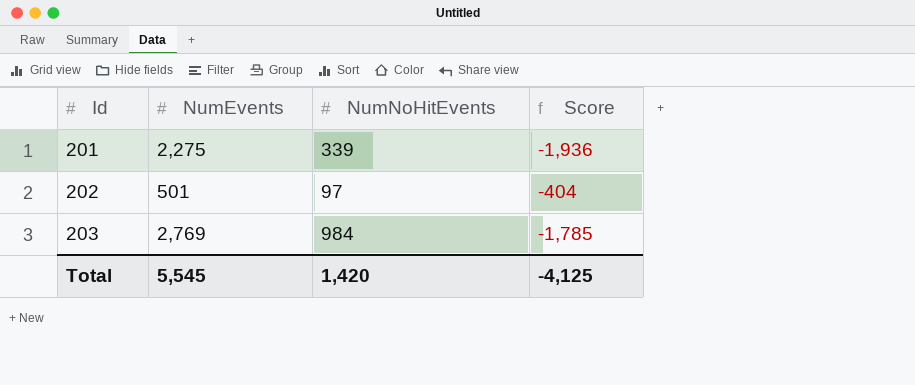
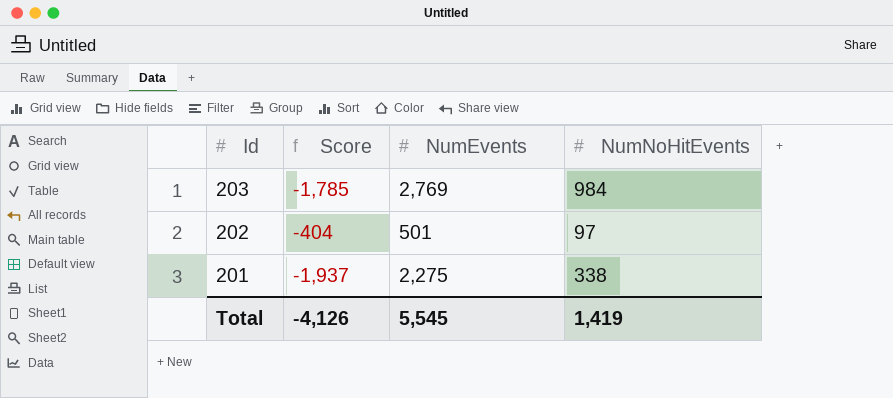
row order: Id ascending -> Id descending
column Score | position: 4 -> 2
201 | Score: -1,936 -> -1,937
201 | NumNoHitEvents: 339 -> 338
Total | Score: -4,125 -> -4,126
Total | NumNoHitEvents: 1,420 -> 1,419

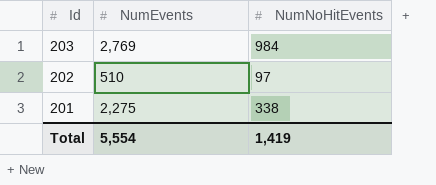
column Score | formula: [NumNoHitEvents] - [NumEvents] -> none
202 | NumEvents: 501 -> 510
Total | NumEvents: 5,545 -> 5,554

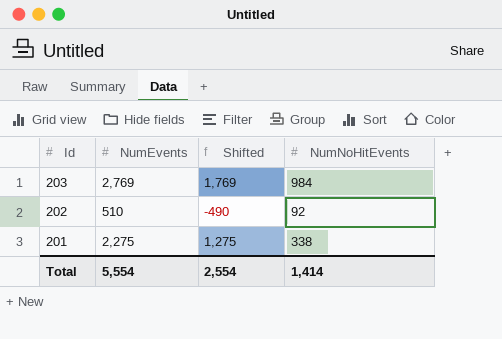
column Shifted | formula: none -> [NumEvents] - 1000
202 | NumNoHitEvents: 97 -> 92
Total | NumNoHitEvents: 1,419 -> 1,414

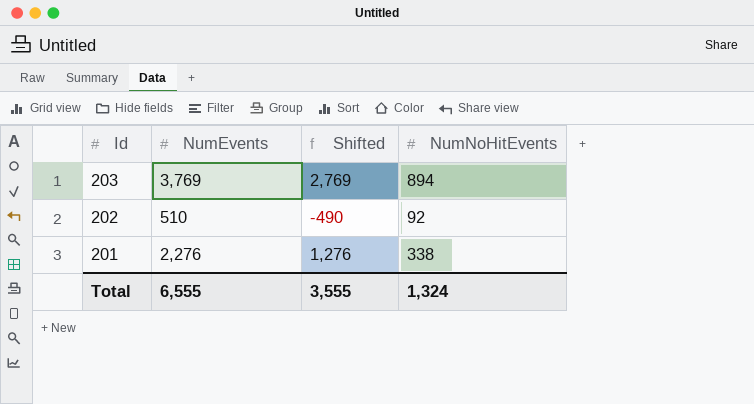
203 | NumEvents: 2,769 -> 3,769
203 | Shifted: 1,769 -> 2,769
203 | NumNoHitEvents: 984 -> 894
201 | NumEvents: 2,275 -> 2,276
201 | Shifted: 1,275 -> 1,276
Total | NumEvents: 5,554 -> 6,555
Total | Shifted: 2,554 -> 3,555
Total | NumNoHitEvents: 1,414 -> 1,324

